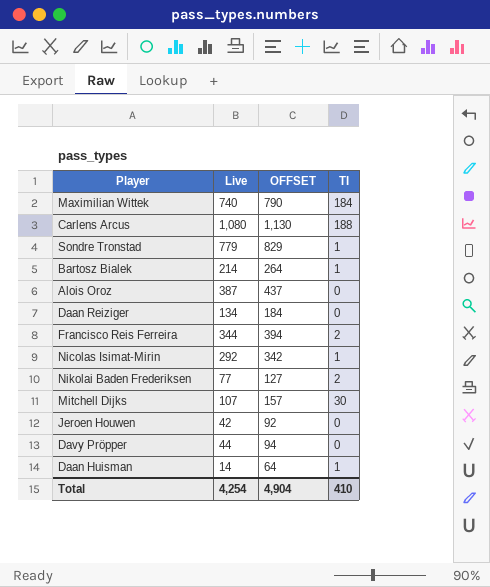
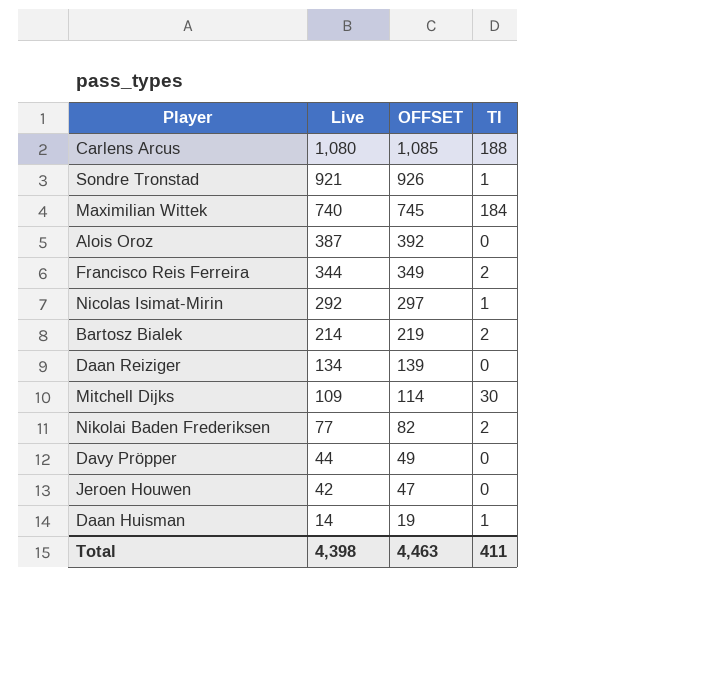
row order: none -> Live descending
column OFFSET | formula: [Live] + 50 -> [Live] + 5
Sondre Tronstad | Live: 779 -> 921
Bartosz Bialek | TI: 1 -> 2
Mitchell Dijks | Live: 107 -> 109
Total | Live: 4,254 -> 4,398
Total | OFFSET: 4,904 -> 4,463
Total | TI: 410 -> 411

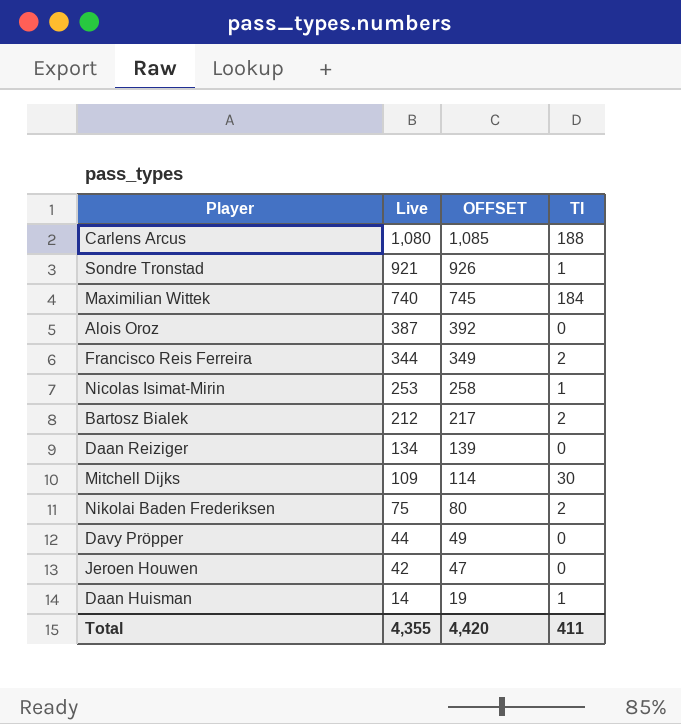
Nicolas Isimat-Mirin | Live: 292 -> 253
Nicolas Isimat-Mirin | OFFSET: 297 -> 258
Bartosz Bialek | Live: 214 -> 212
Bartosz Bialek | OFFSET: 219 -> 217
Nikolai Baden Frederiksen | Live: 77 -> 75
Nikolai Baden Frederiksen | OFFSET: 82 -> 80
Total | Live: 4,398 -> 4,355
Total | OFFSET: 4,463 -> 4,420

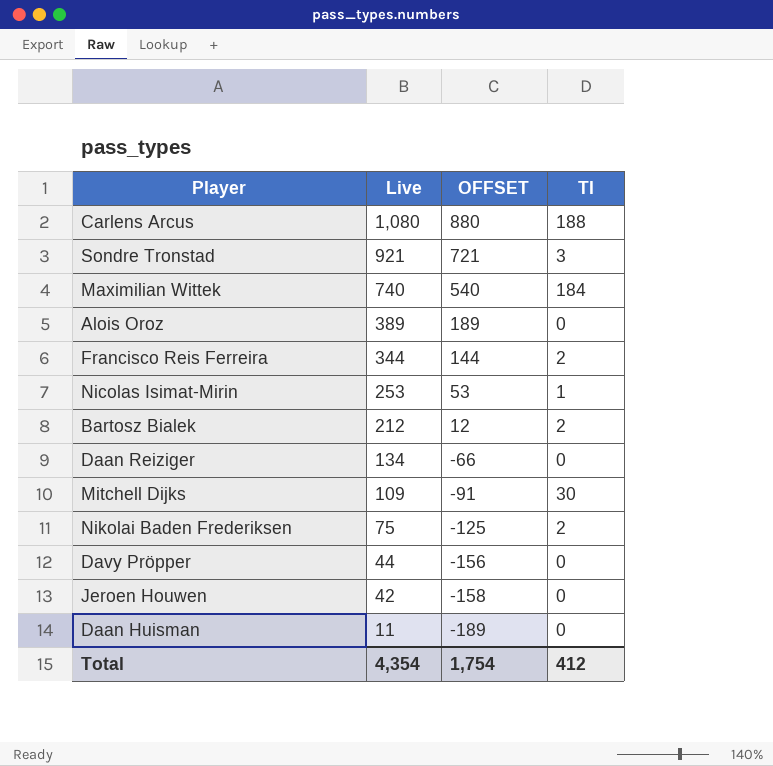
column OFFSET | formula: [Live] + 5 -> [Live] - 200
Sondre Tronstad | TI: 1 -> 3
Alois Oroz | Live: 387 -> 389
Daan Huisman | Live: 14 -> 11
Daan Huisman | TI: 1 -> 0
Total | Live: 4,355 -> 4,354
Total | OFFSET: 4,420 -> 1,754
Total | TI: 411 -> 412

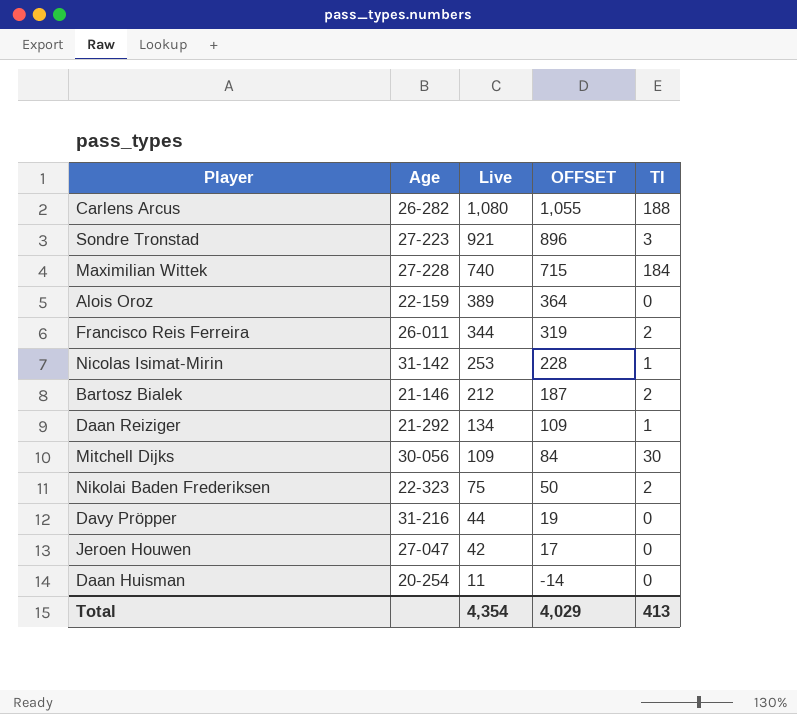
column Age | position: none -> 2
column OFFSET | formula: [Live] - 200 -> [Live] - 25
Daan Reiziger | TI: 0 -> 1
Total | OFFSET: 1,754 -> 4,029
Total | TI: 412 -> 413

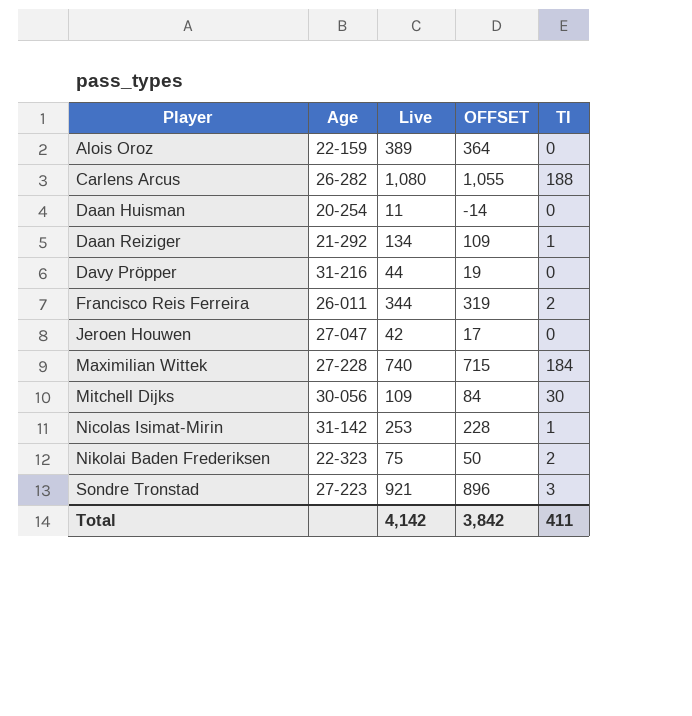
row order: Live descending -> Player ascending
row Bartosz Bialek: 21-146 | 212 | 187 | 2 -> none
Total | Live: 4,354 -> 4,142
Total | OFFSET: 4,029 -> 3,842
Total | TI: 413 -> 411

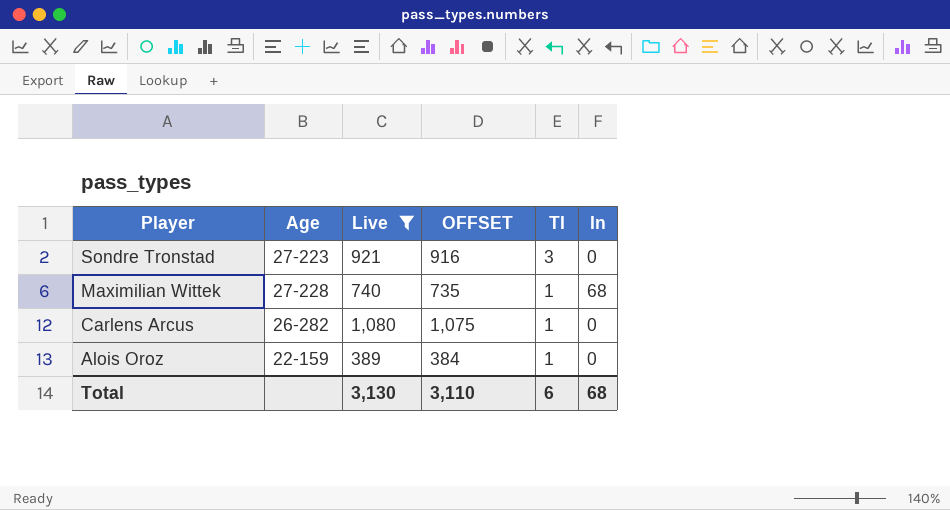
filter: none -> Live >= 389
row order: Player ascending -> Player descending
column OFFSET | formula: [Live] - 25 -> [Live] - 5
column In | position: none -> 6
Maximilian Wittek | TI: 184 -> 1
Carlens Arcus | TI: 188 -> 1
Alois Oroz | TI: 0 -> 1
Total | Live: 4,142 -> 3,130
Total | OFFSET: 3,842 -> 3,110
Total | TI: 411 -> 6

